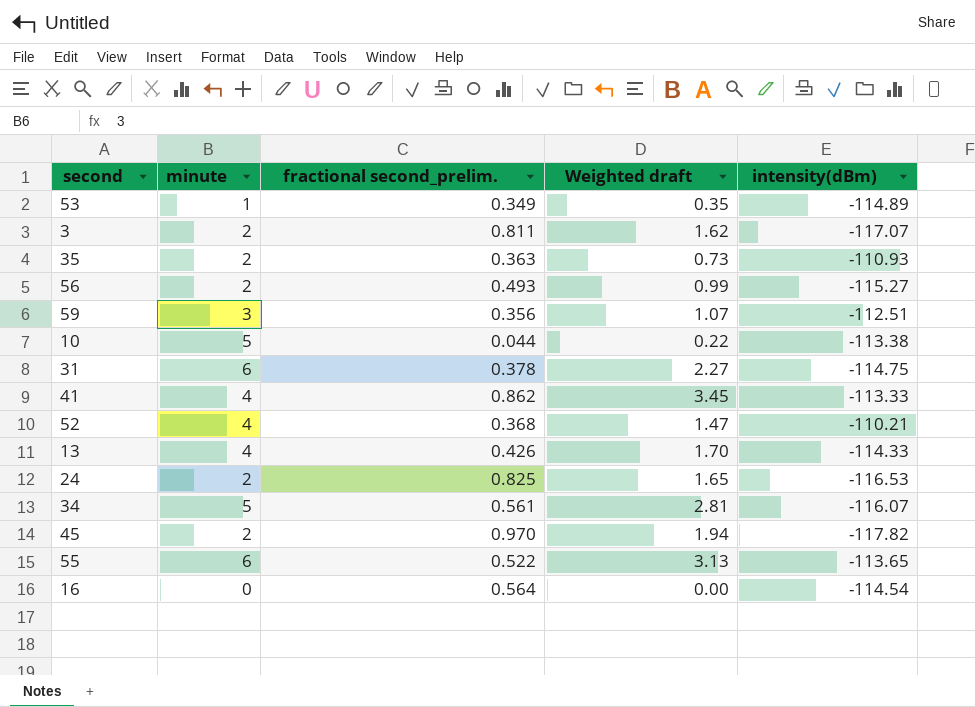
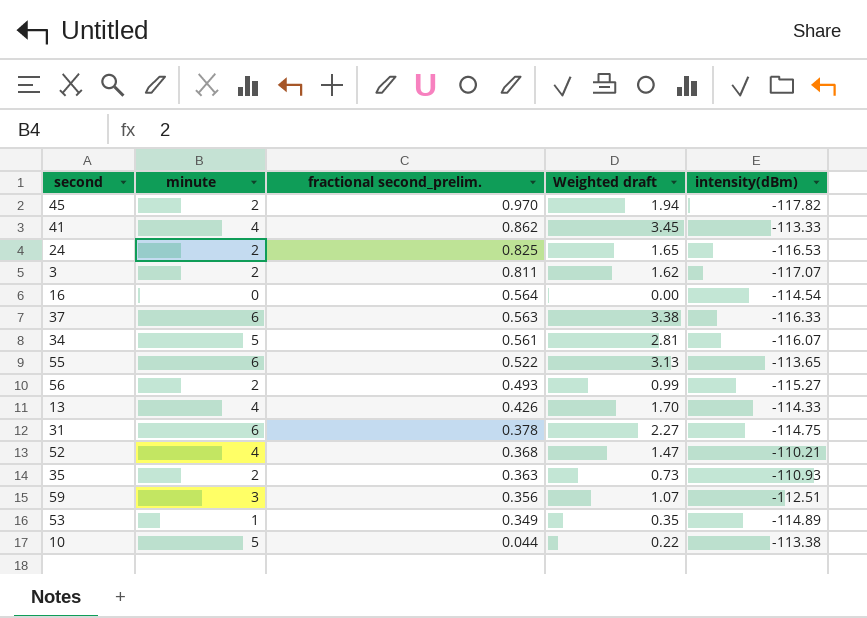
row order: none -> fractional second_prelim. descending
row 37: none -> 6 | 0.563 | 3.38 | -116.33

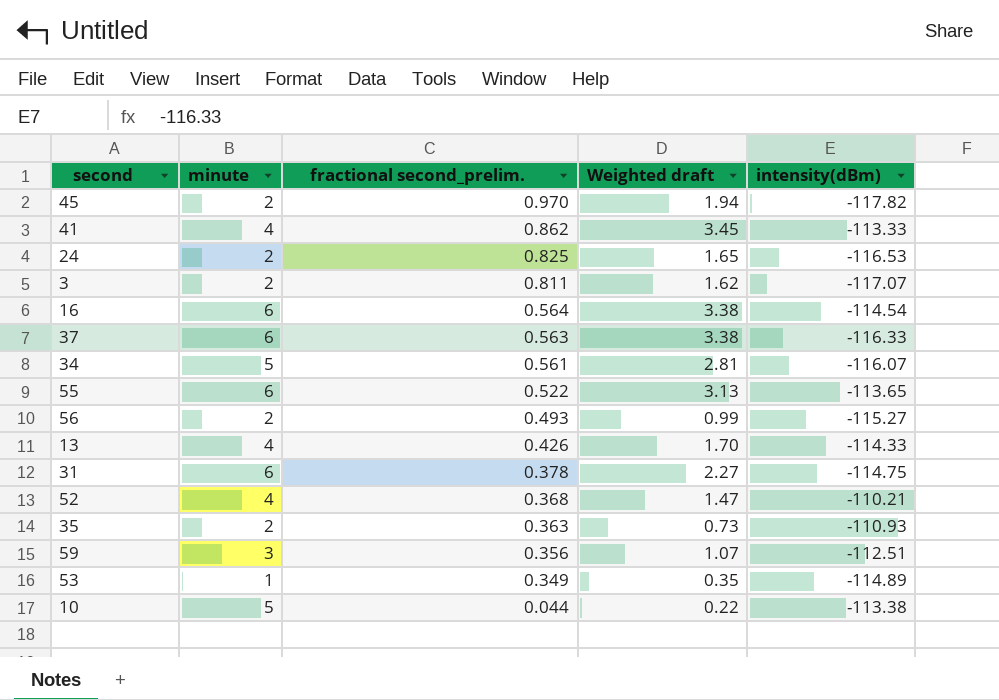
16 | minute: 0 -> 6
16 | Weighted draft: 0.00 -> 3.38

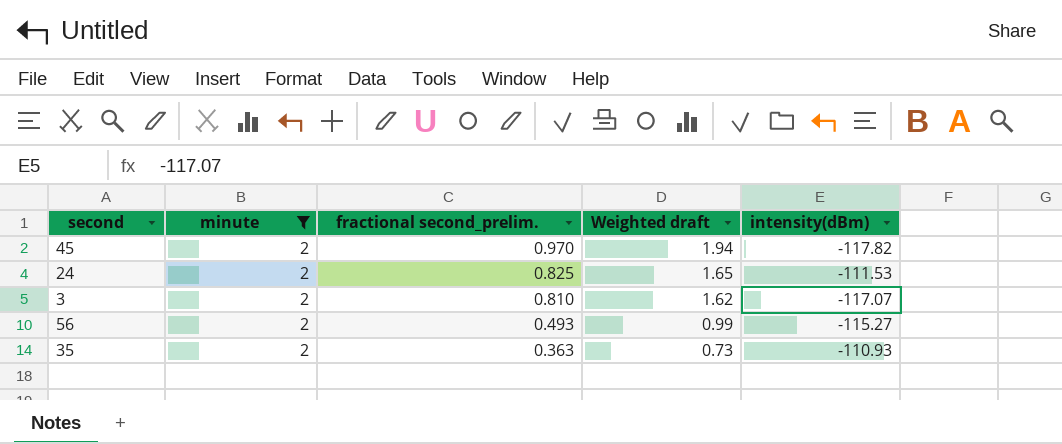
filter: none -> minute = 2
24 | intensity(dBm): -116.53 -> -111.53
3 | fractional second_prelim.: 0.811 -> 0.810

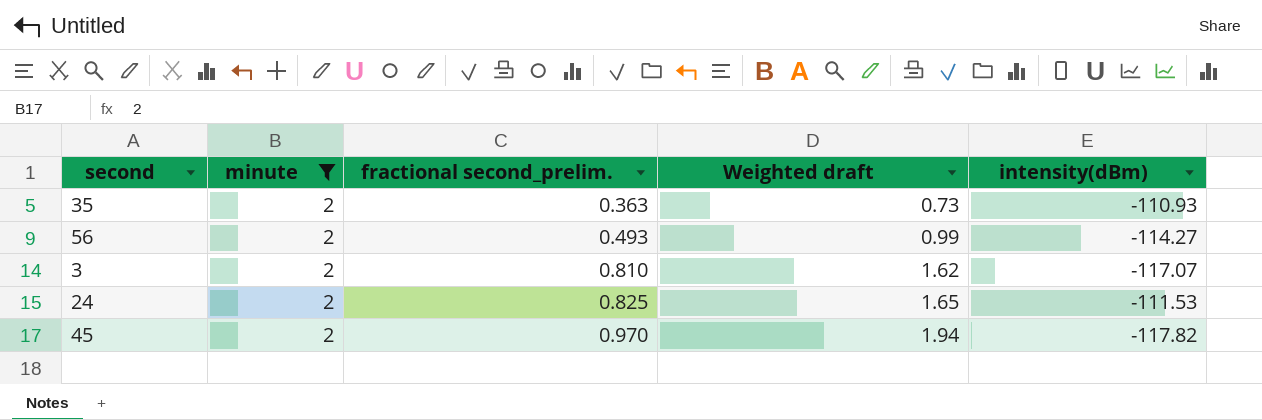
row order: fractional second_prelim. descending -> fractional second_prelim. ascending
56 | intensity(dBm): -115.27 -> -114.27

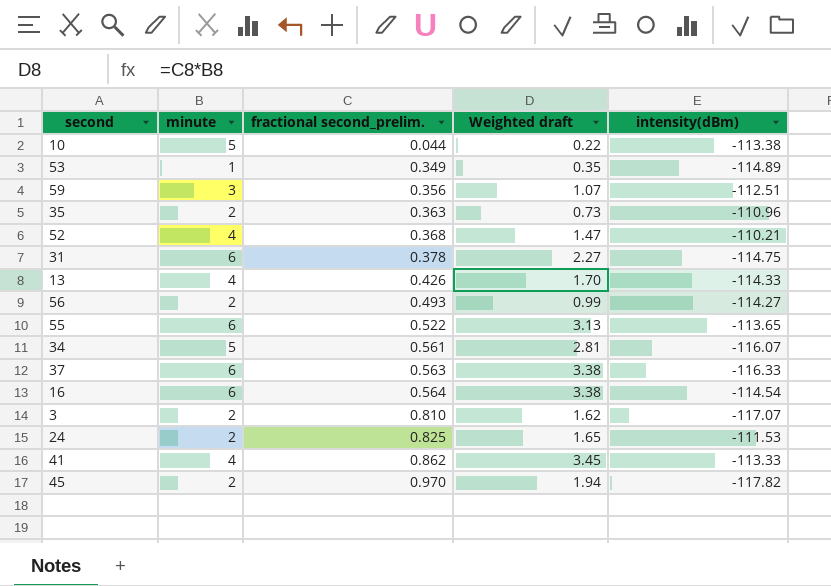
filter: minute = 2 -> none
35 | intensity(dBm): -110.93 -> -110.96

